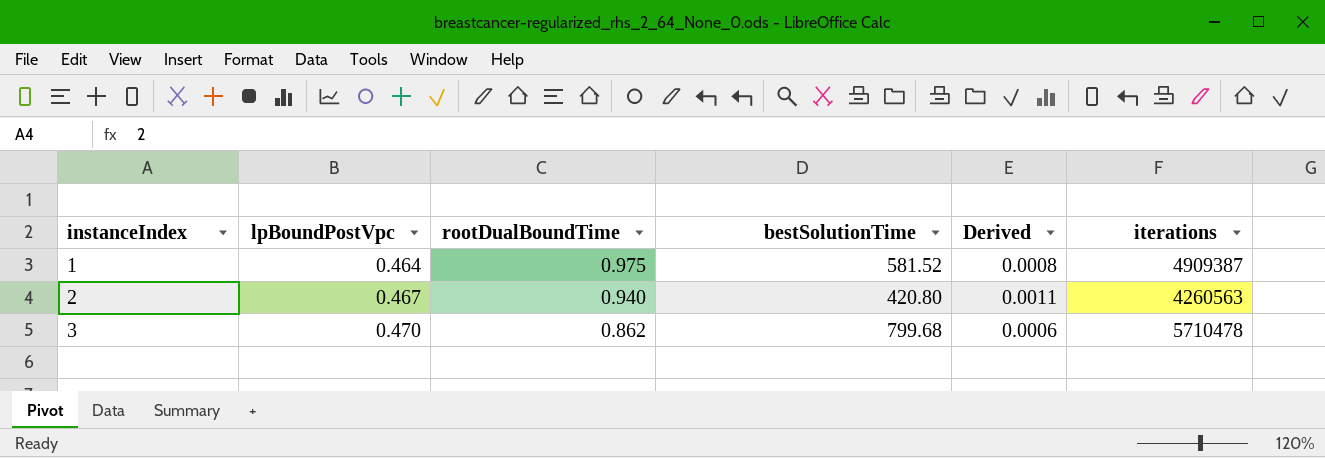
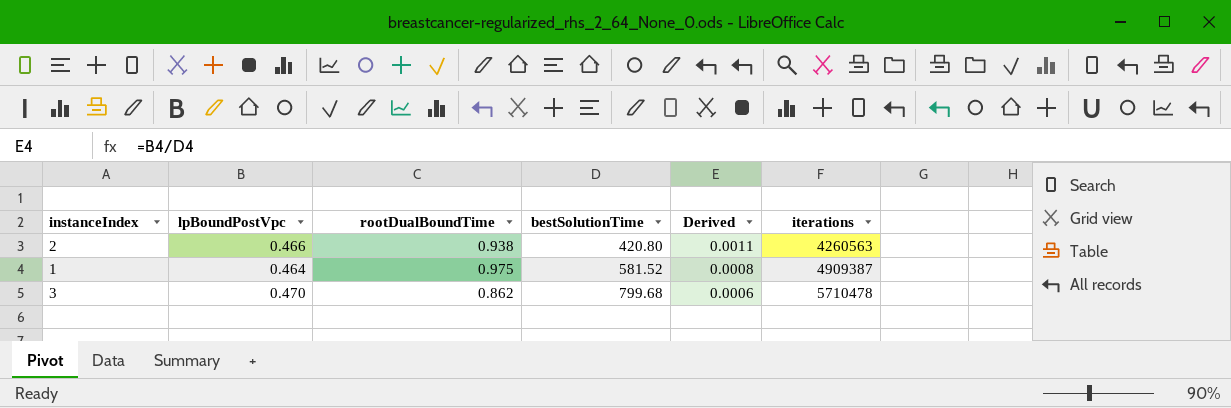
row order: instanceIndex ascending -> bestSolutionTime ascending
2 | lpBoundPostVpc: 0.467 -> 0.466
2 | rootDualBoundTime: 0.940 -> 0.938

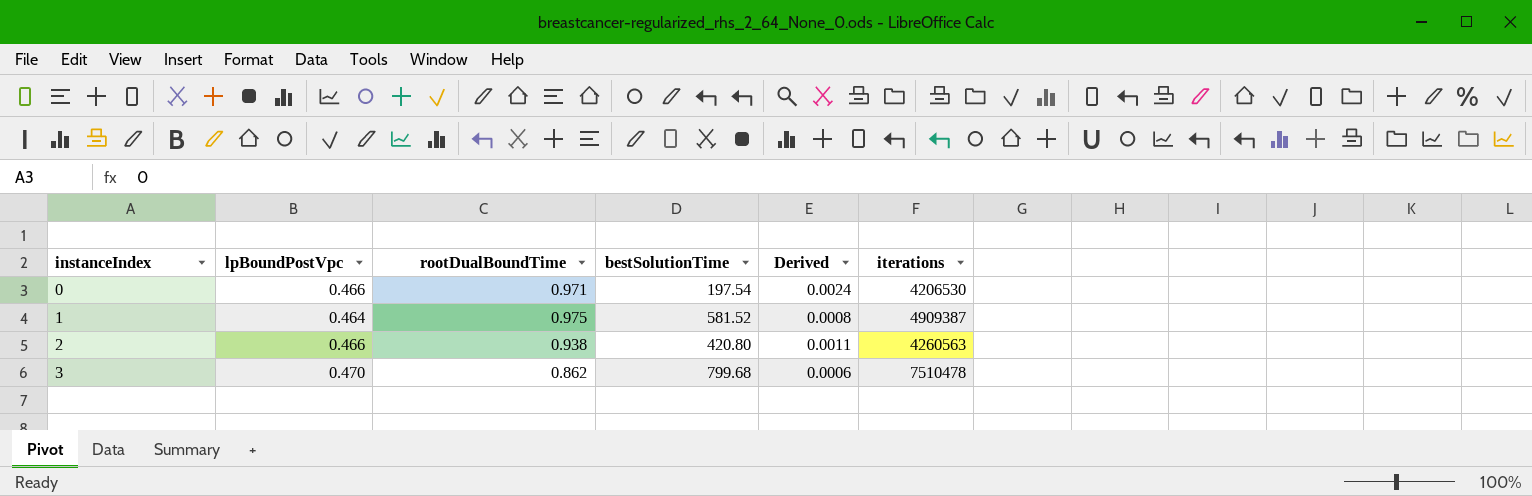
row order: bestSolutionTime ascending -> instanceIndex ascending
row 0: none -> 0.466 | 0.971 | 197.54 | 0.0024 | 4206530
3 | iterations: 5710478 -> 7510478

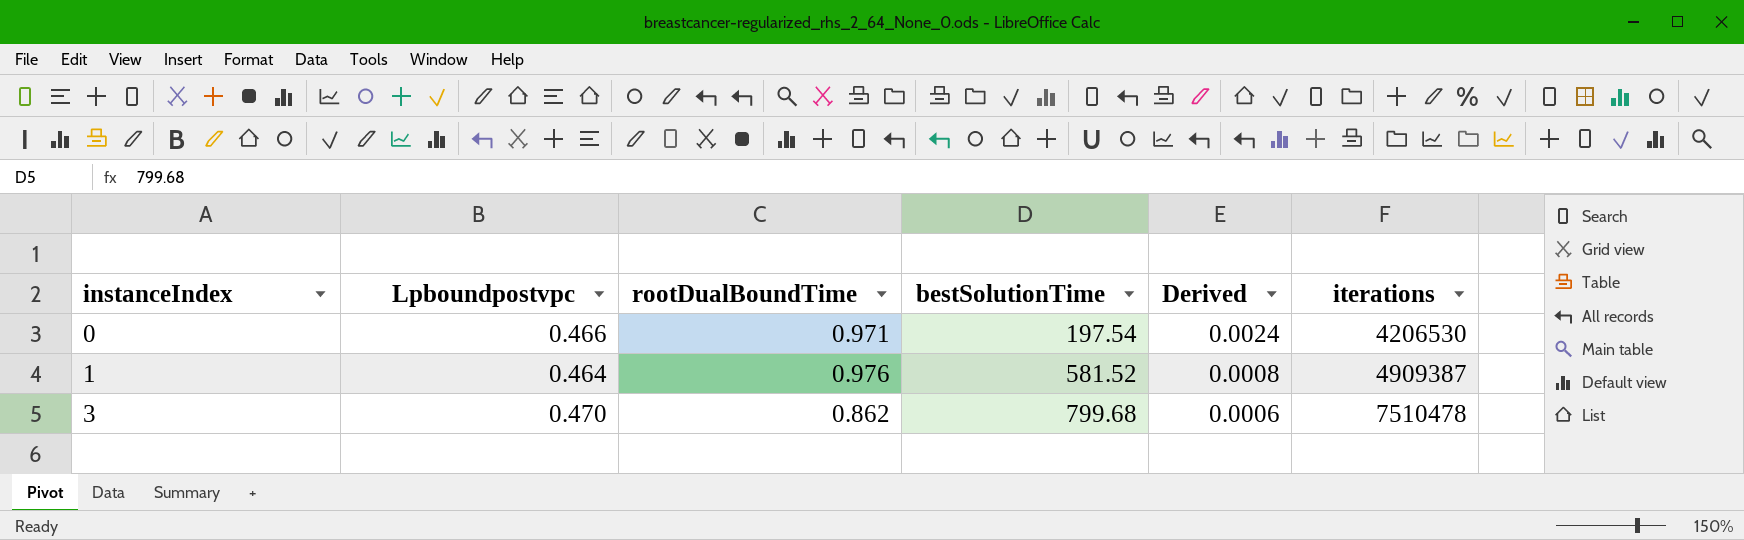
column name: lpBoundPostVpc -> Lpboundpostvpc
row 2: 0.466 | 0.938 | 420.80 | 0.0011 | 4260563 -> none
1 | rootDualBoundTime: 0.975 -> 0.976

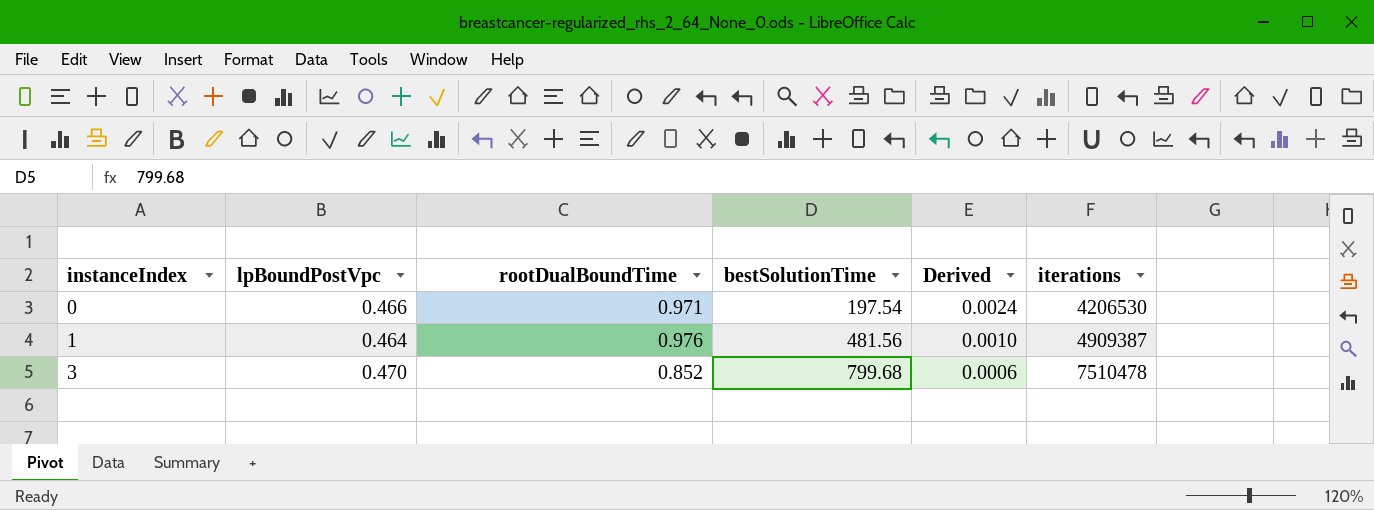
column name: Lpboundpostvpc -> lpBoundPostVpc
1 | bestSolutionTime: 581.52 -> 481.56
1 | Derived: 0.0008 -> 0.0010
3 | rootDualBoundTime: 0.862 -> 0.852

